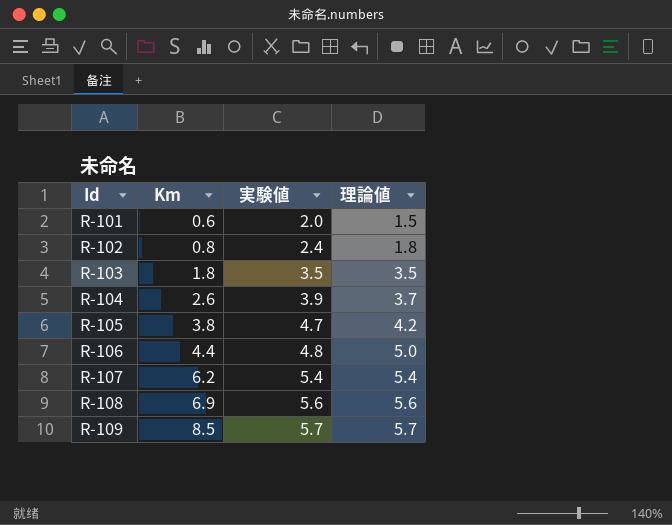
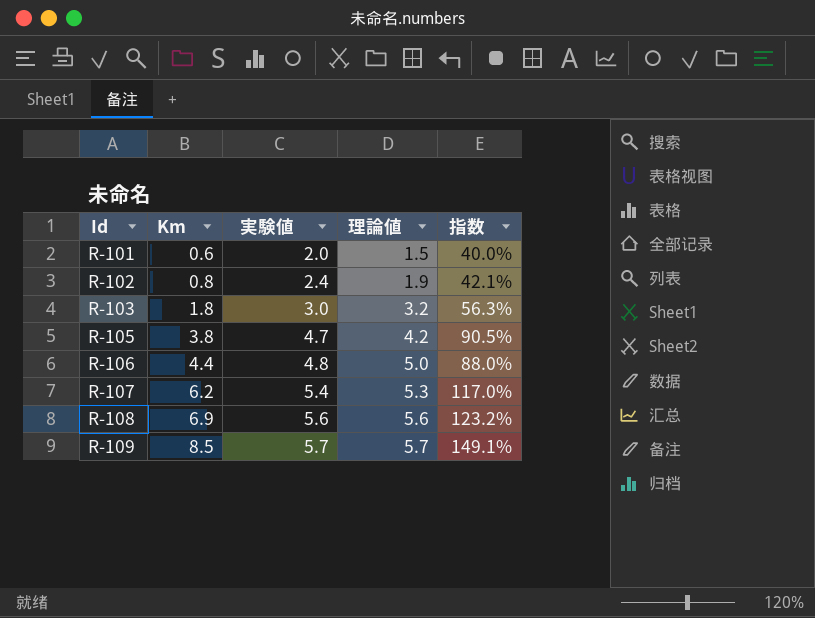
column 指数 | formula: none -> [Km] / [理論値]
row R-104: 2.6 | 3.9 | 3.7 -> none
R-102 | 理論値: 1.8 -> 1.9
R-103 | 実験値: 3.5 -> 3.0
R-103 | 理論値: 3.5 -> 3.2
R-107 | 理論値: 5.4 -> 5.3

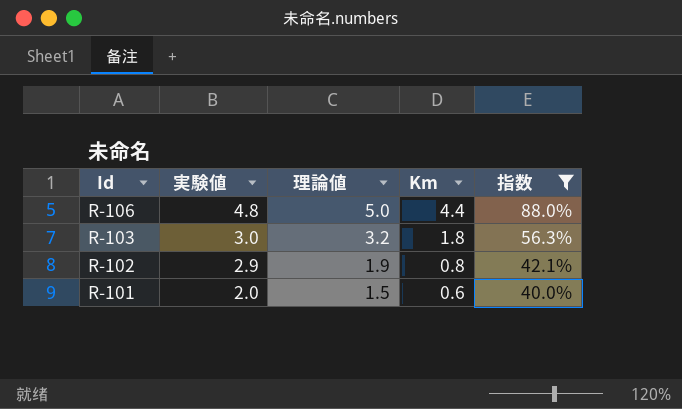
filter: none -> 指数 <= 88.0%
row order: Id ascending -> Id descending
column Km | position: 2 -> 4
R-102 | 実験値: 2.4 -> 2.9

